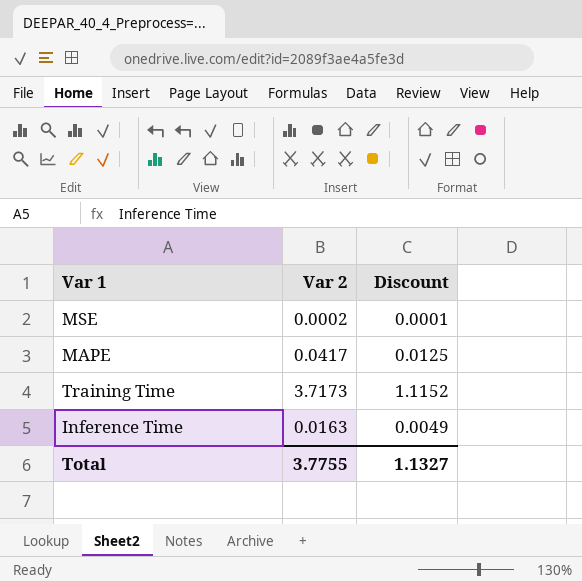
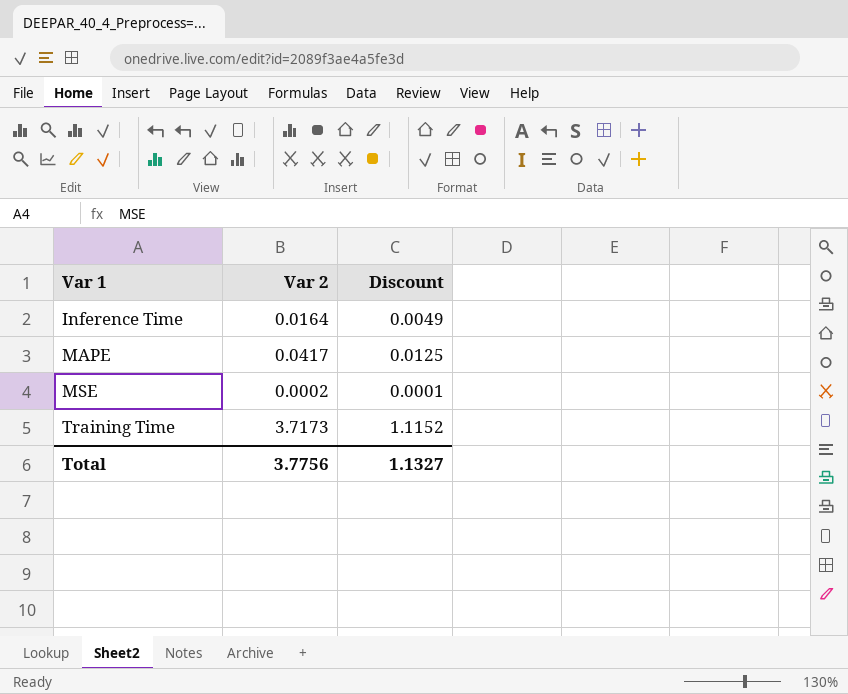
row order: none -> Var 1 ascending
Inference Time | Var 2: 0.0163 -> 0.0164
Total | Var 2: 3.7755 -> 3.7756

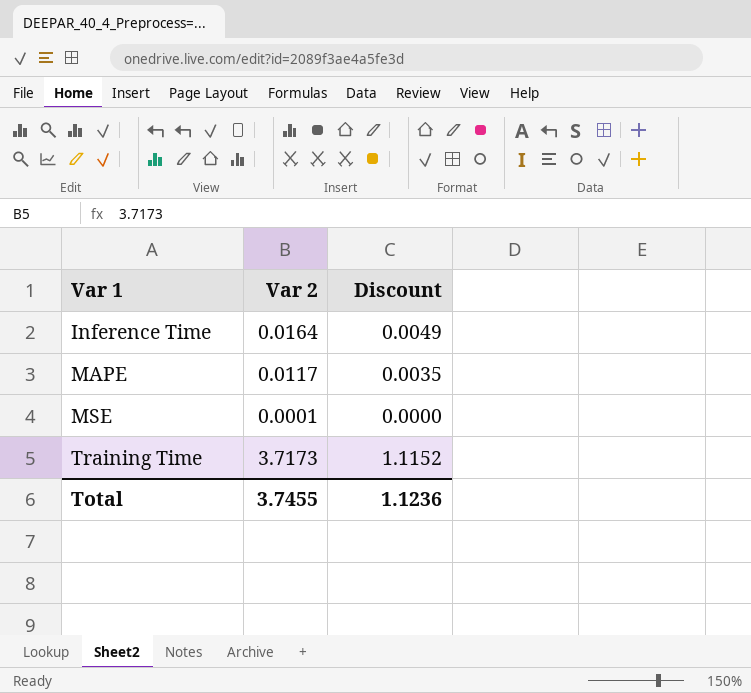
MAPE | Var 2: 0.0417 -> 0.0117
MAPE | Discount: 0.0125 -> 0.0035
MSE | Var 2: 0.0002 -> 0.0001
MSE | Discount: 0.0001 -> 0.0000
Total | Var 2: 3.7756 -> 3.7455
Total | Discount: 1.1327 -> 1.1236

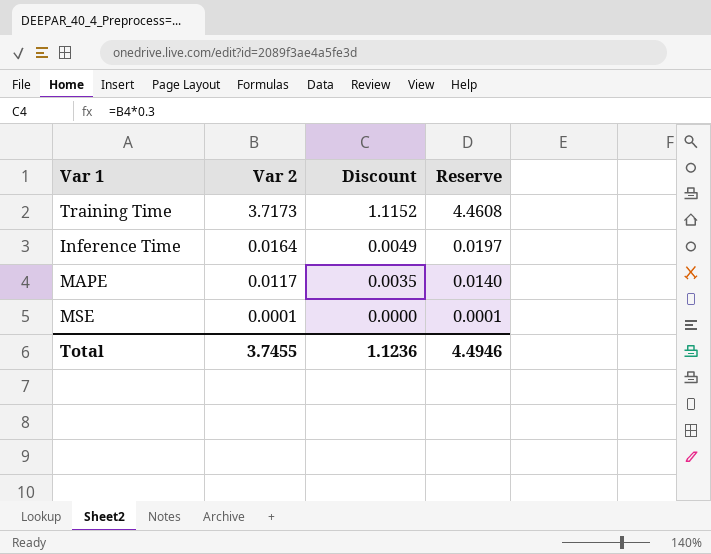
row order: Var 1 ascending -> Var 2 descending
column Reserve | formula: none -> [Var 2] * 1.2

